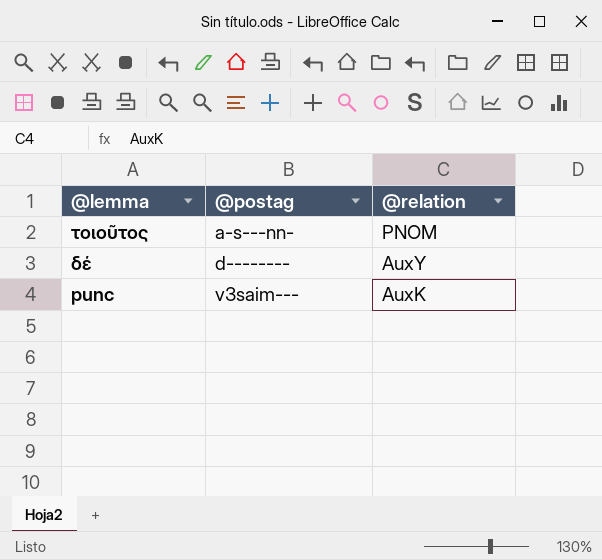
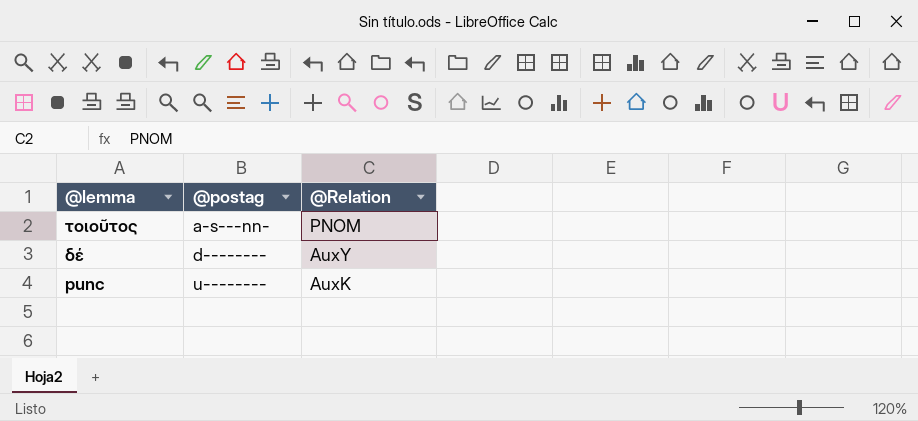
column name: @relation -> @Relation
punc | @postag: v3saim--- -> u--------

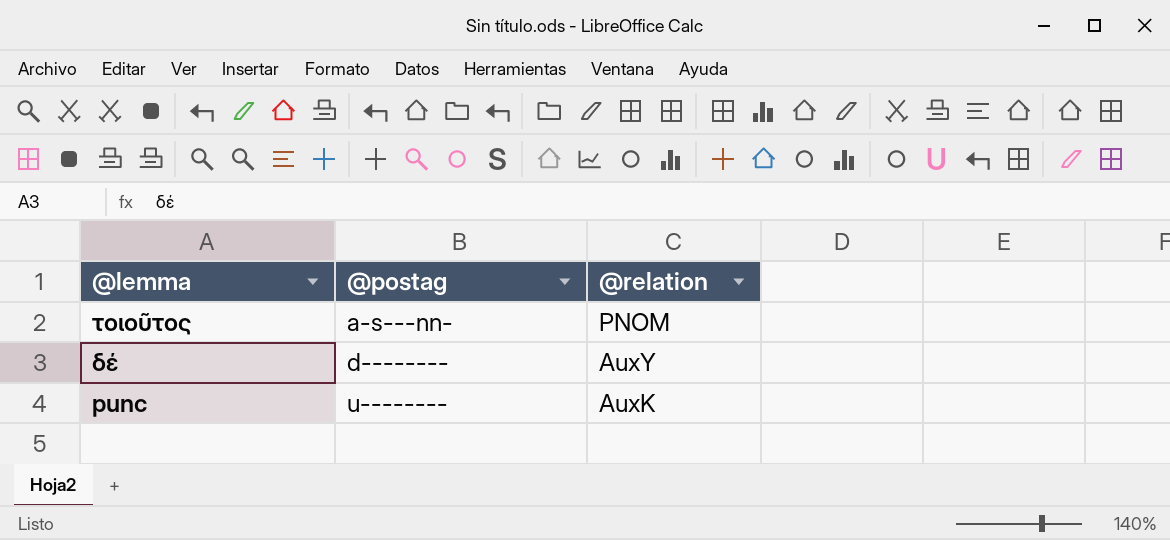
column name: @Relation -> @relation

